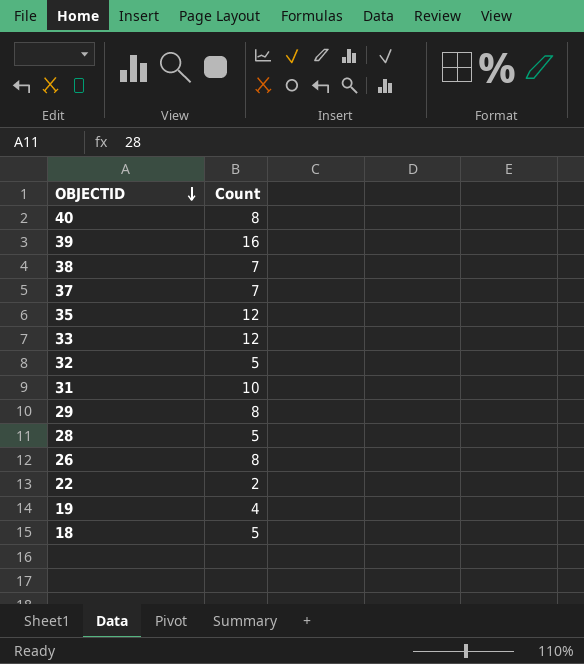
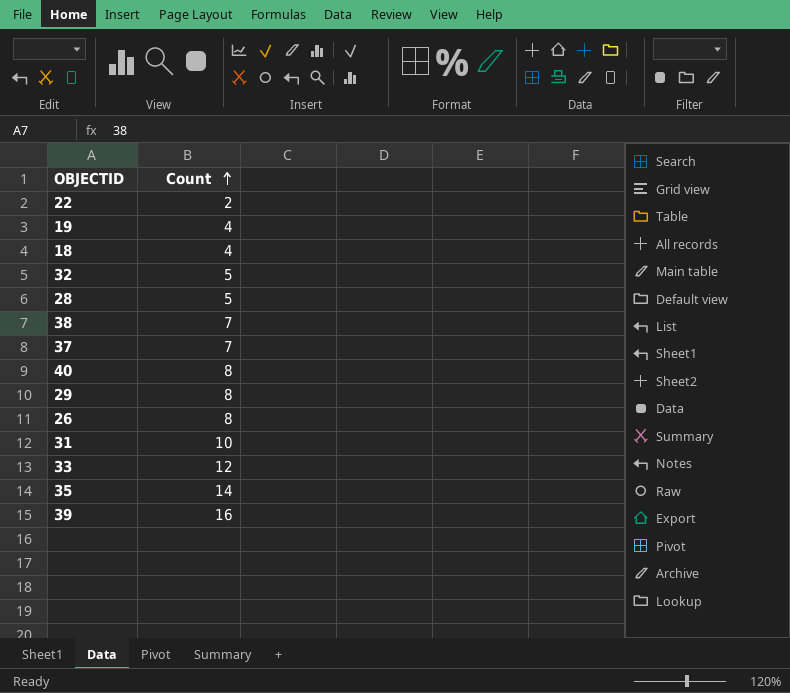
row order: OBJECTID descending -> Count ascending
18 | Count: 5 -> 4
35 | Count: 12 -> 14

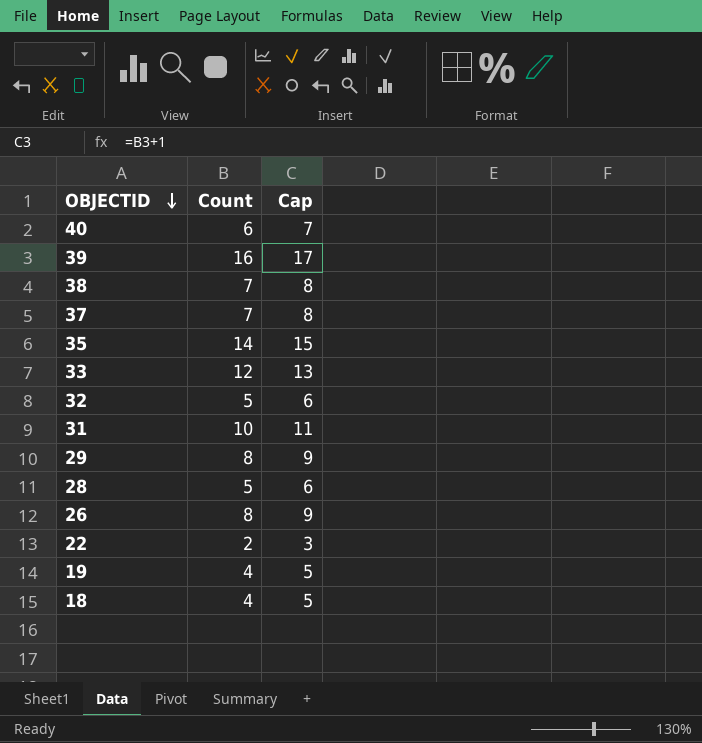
row order: Count ascending -> OBJECTID descending
column Cap | formula: none -> [Count] + 1
40 | Count: 8 -> 6

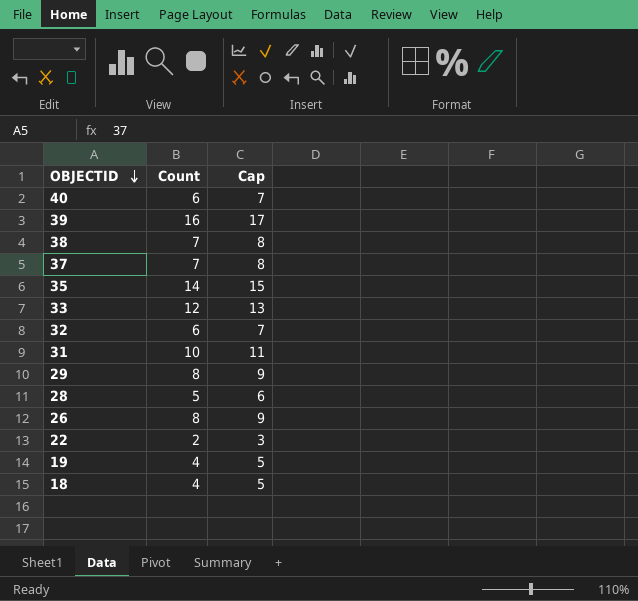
32 | Count: 5 -> 6
32 | Cap: 6 -> 7

